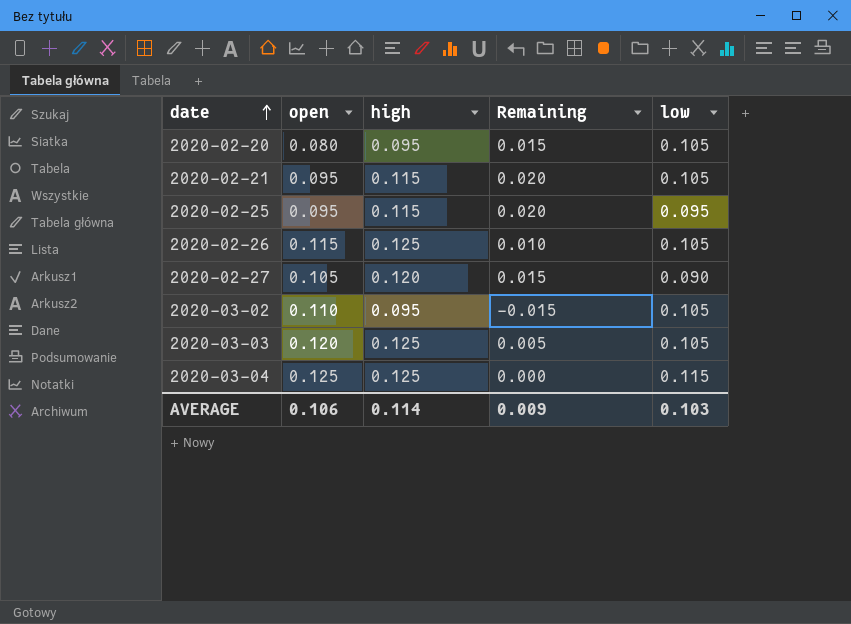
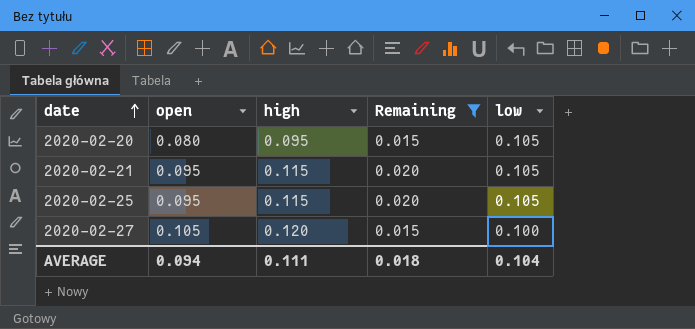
filter: none -> Remaining >= 0.015
2020-02-25 | low: 0.095 -> 0.105
2020-02-27 | low: 0.090 -> 0.100
AVERAGE | open: 0.106 -> 0.094
AVERAGE | high: 0.114 -> 0.111
AVERAGE | Remaining: 0.009 -> 0.018
AVERAGE | low: 0.103 -> 0.104

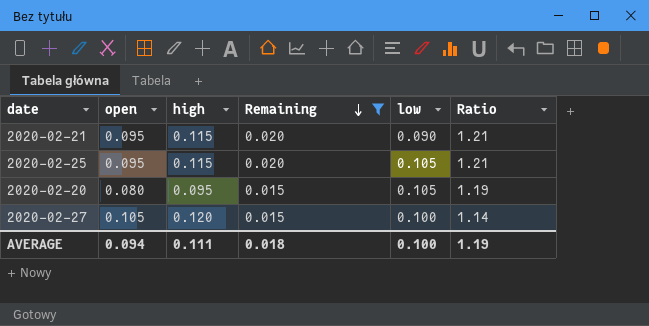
row order: date ascending -> Remaining descending
column Ratio | formula: none -> [high] / [open]
2020-02-21 | low: 0.105 -> 0.090
AVERAGE | low: 0.104 -> 0.100

